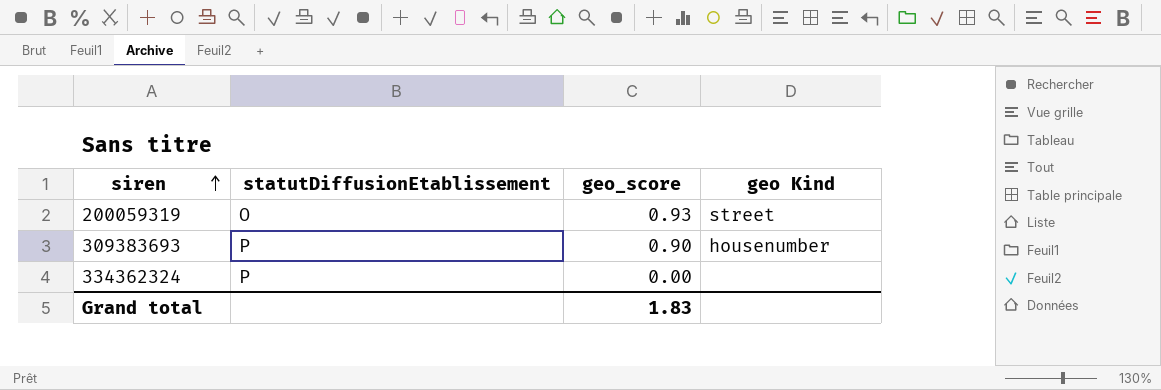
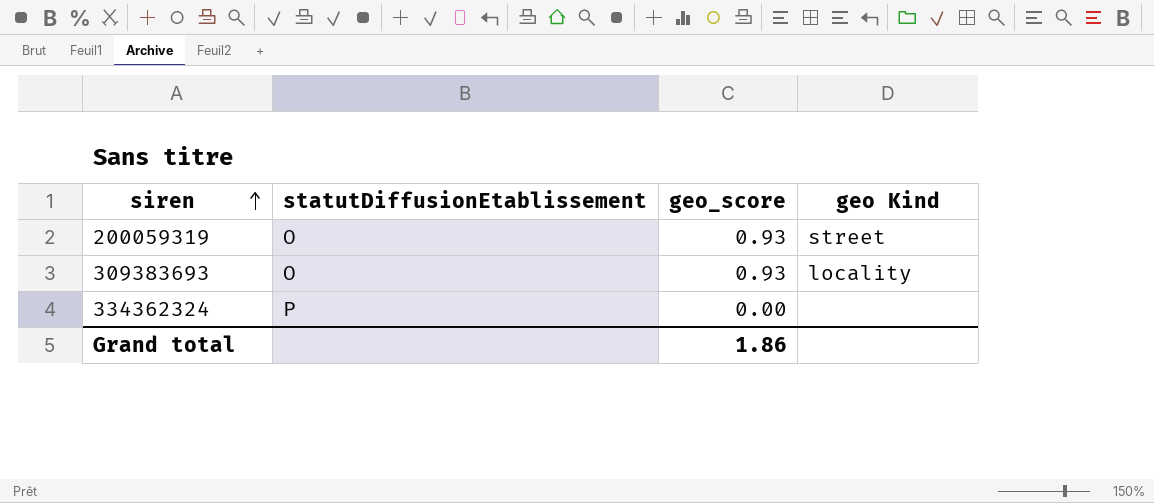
309383693 | statutDiffusionEtablissement: P -> O
309383693 | geo_score: 0.90 -> 0.93
309383693 | geo Kind: housenumber -> locality
Grand total | geo_score: 1.83 -> 1.86

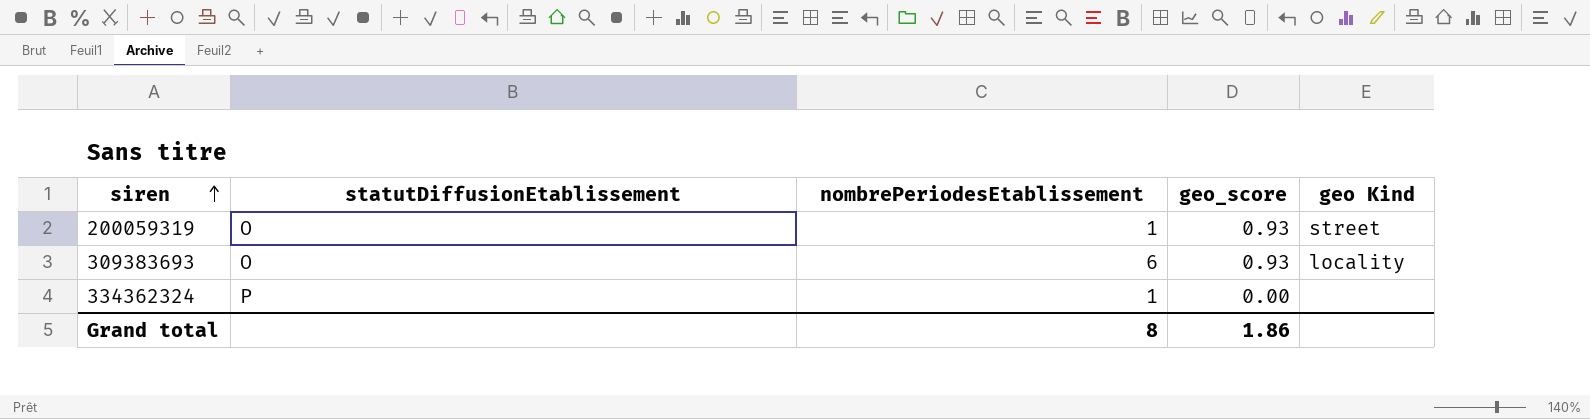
column nombrePeriodesEtablissement | position: none -> 3

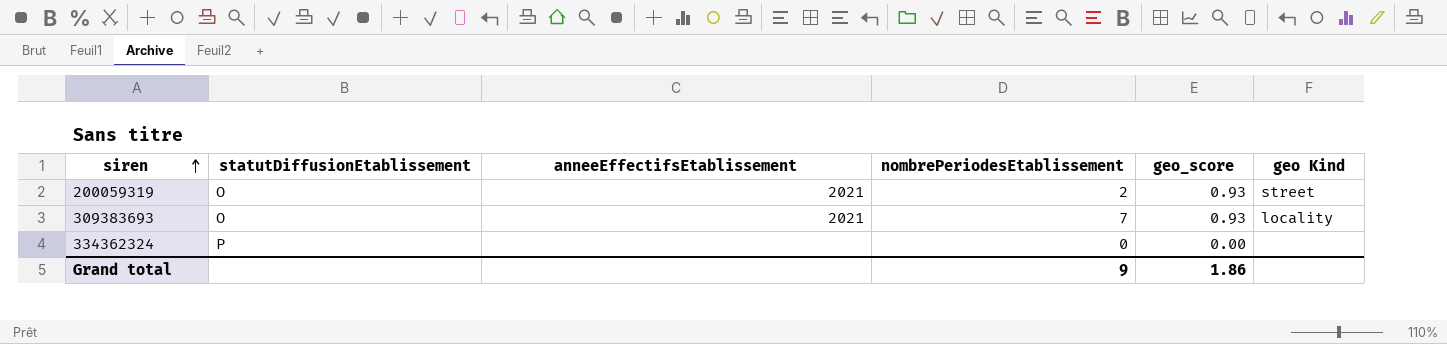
column anneeEffectifsEtablissement | position: none -> 3
200059319 | nombrePeriodesEtablissement: 1 -> 2
309383693 | nombrePeriodesEtablissement: 6 -> 7
334362324 | nombrePeriodesEtablissement: 1 -> 0
Grand total | nombrePeriodesEtablissement: 8 -> 9

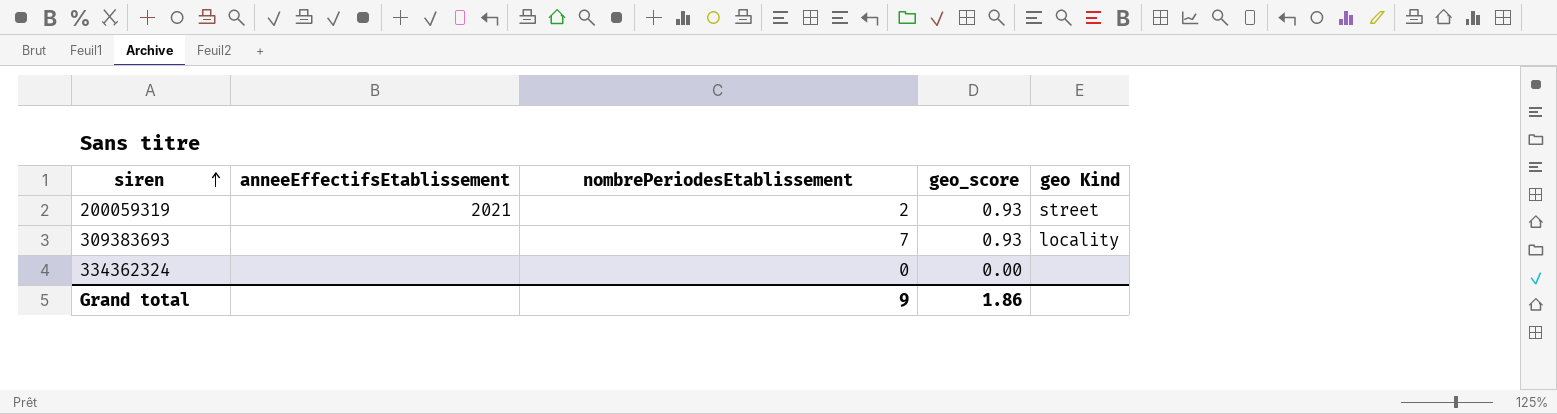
column statutDiffusionEtablissement | position: 2 -> none
309383693 | anneeEffectifsEtablissement: 2021 -> none

